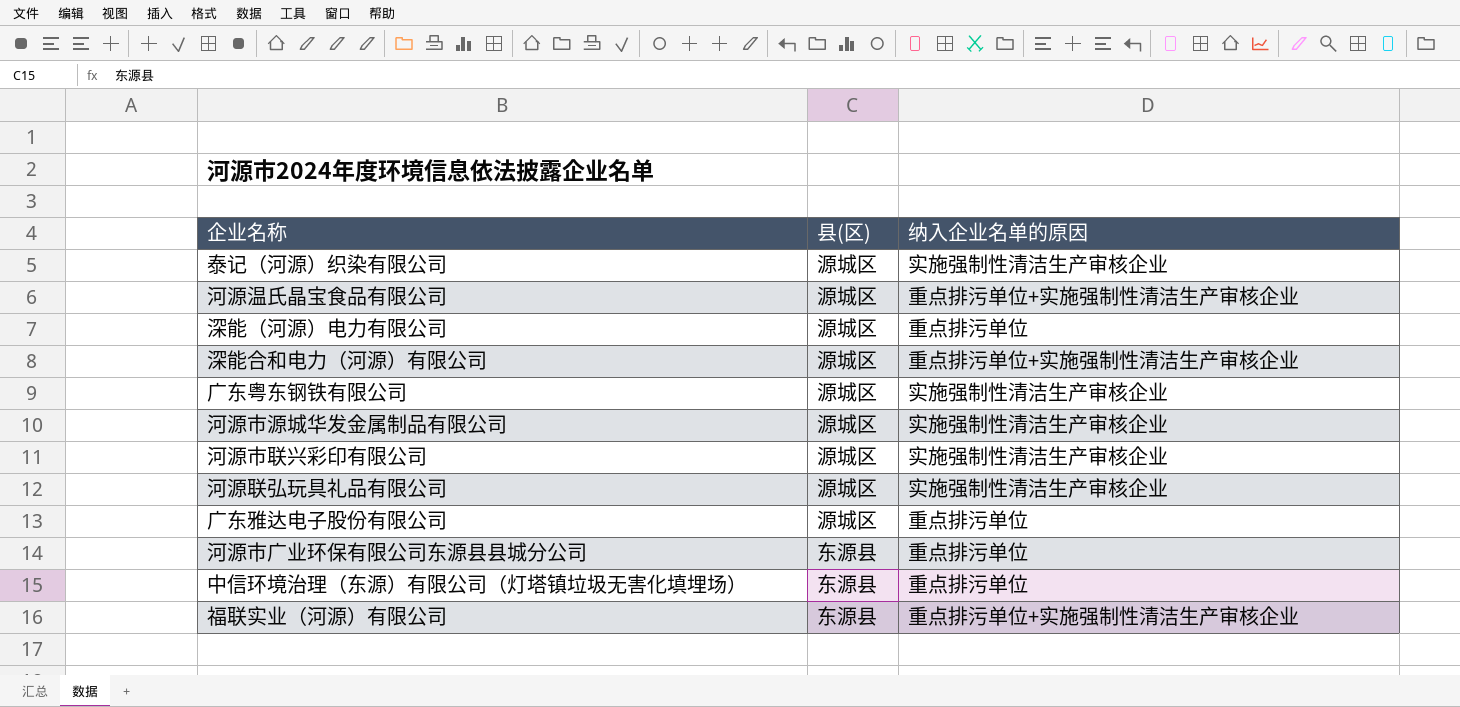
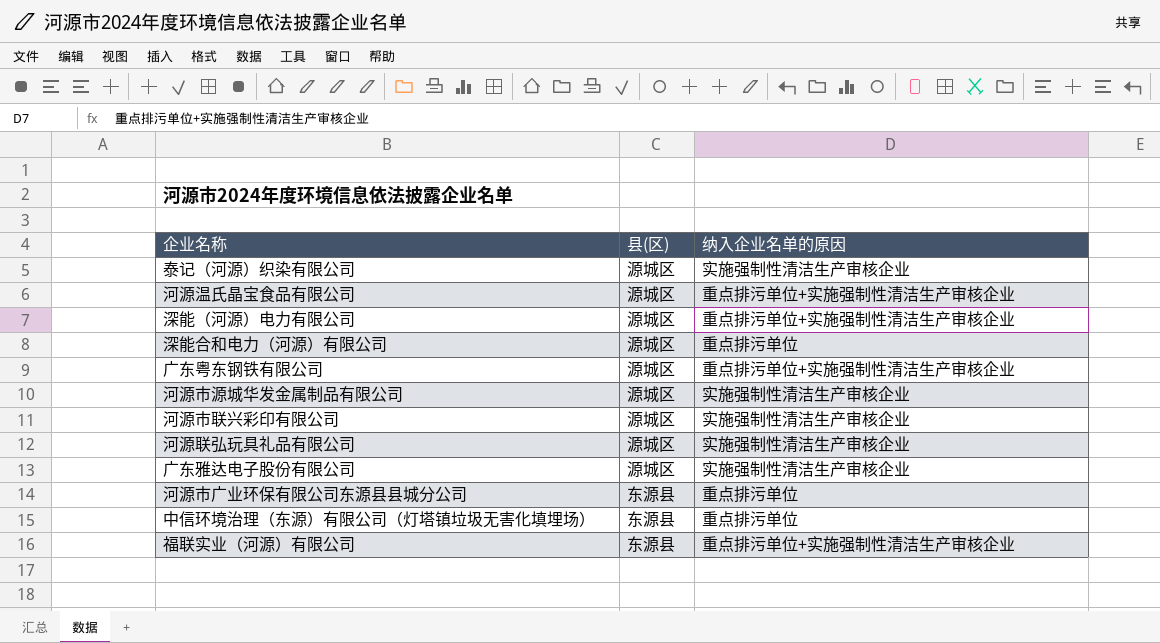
深能（河源）电力有限公司 | 纳入企业名单的原因: 重点排污单位 -> 重点排污单位+实施强制性清洁生产审核企业
深能合和电力（河源）有限公司 | 纳入企业名单的原因: 重点排污单位+实施强制性清洁生产审核企业 -> 重点排污单位
广东粤东钢铁有限公司 | 纳入企业名单的原因: 实施强制性清洁生产审核企业 -> 重点排污单位+实施强制性清洁生产审核企业
广东雅达电子股份有限公司 | 纳入企业名单的原因: 重点排污单位 -> 实施强制性清洁生产审核企业

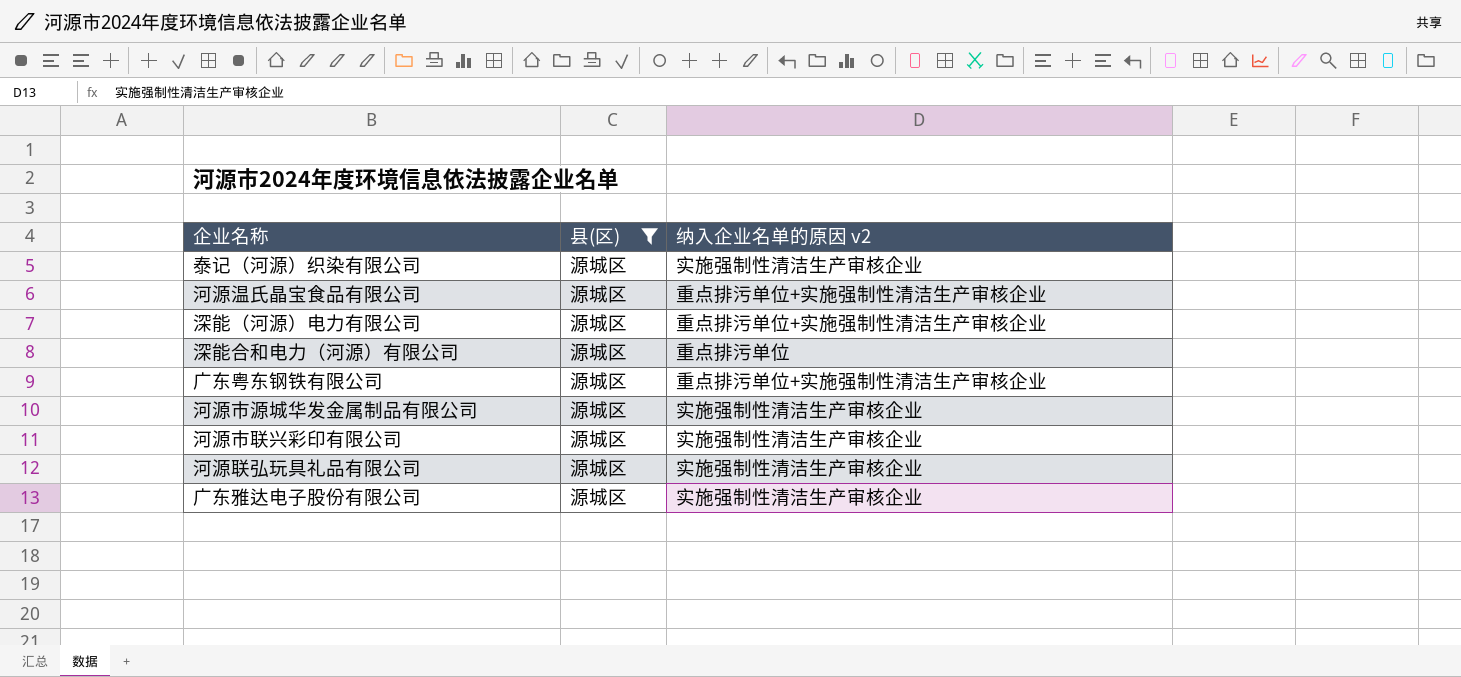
filter: none -> 县(区) = 源城区
column name: 纳入企业名单的原因 -> 纳入企业名单的原因 v2

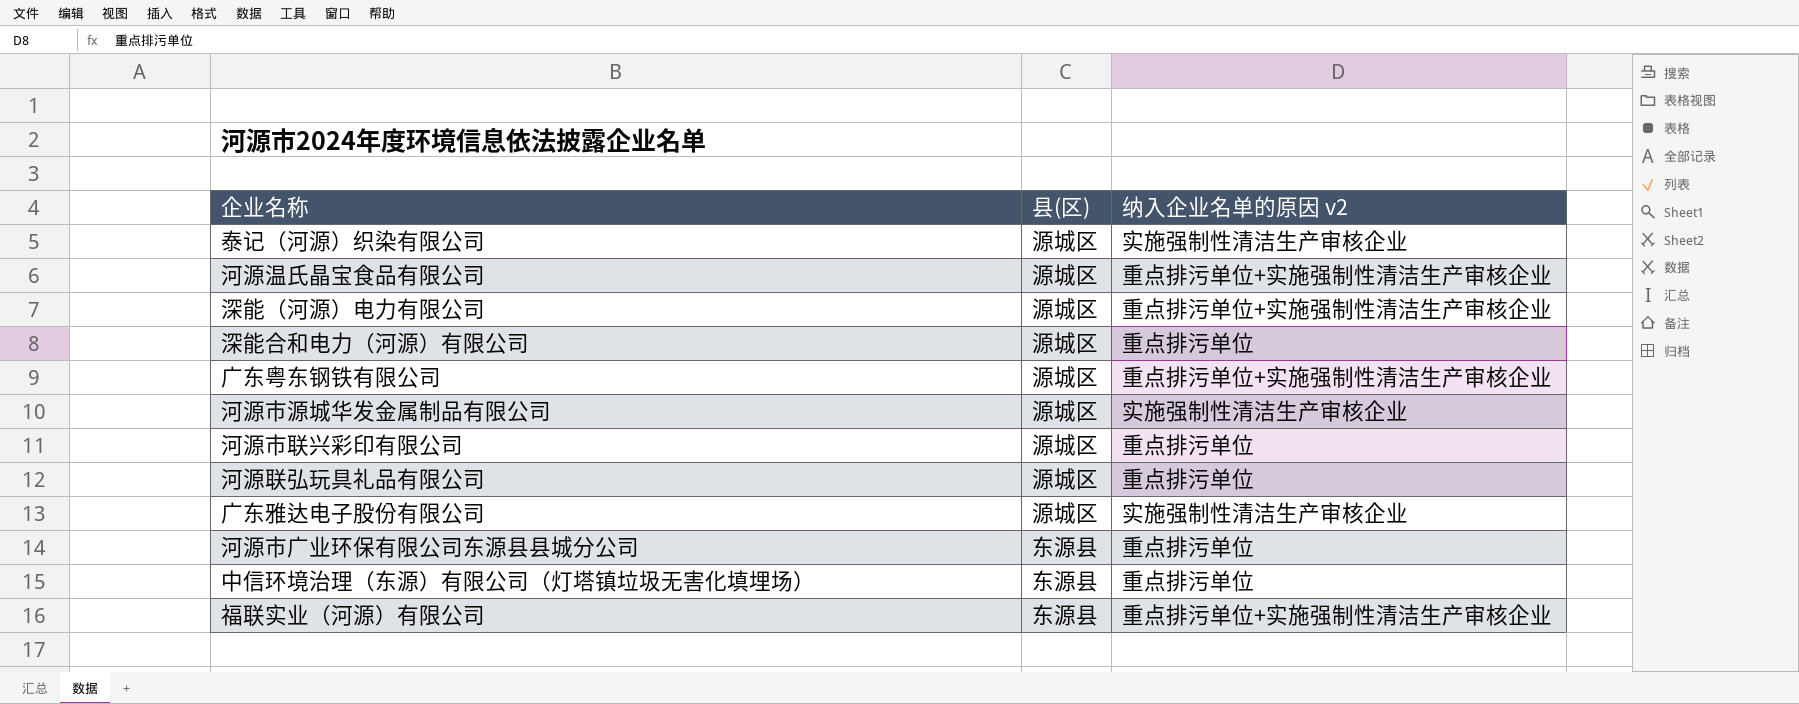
filter: 县(区) = 源城区 -> none
河源市联兴彩印有限公司 | 纳入企业名单的原因 v2: 实施强制性清洁生产审核企业 -> 重点排污单位
河源联弘玩具礼品有限公司 | 纳入企业名单的原因 v2: 实施强制性清洁生产审核企业 -> 重点排污单位

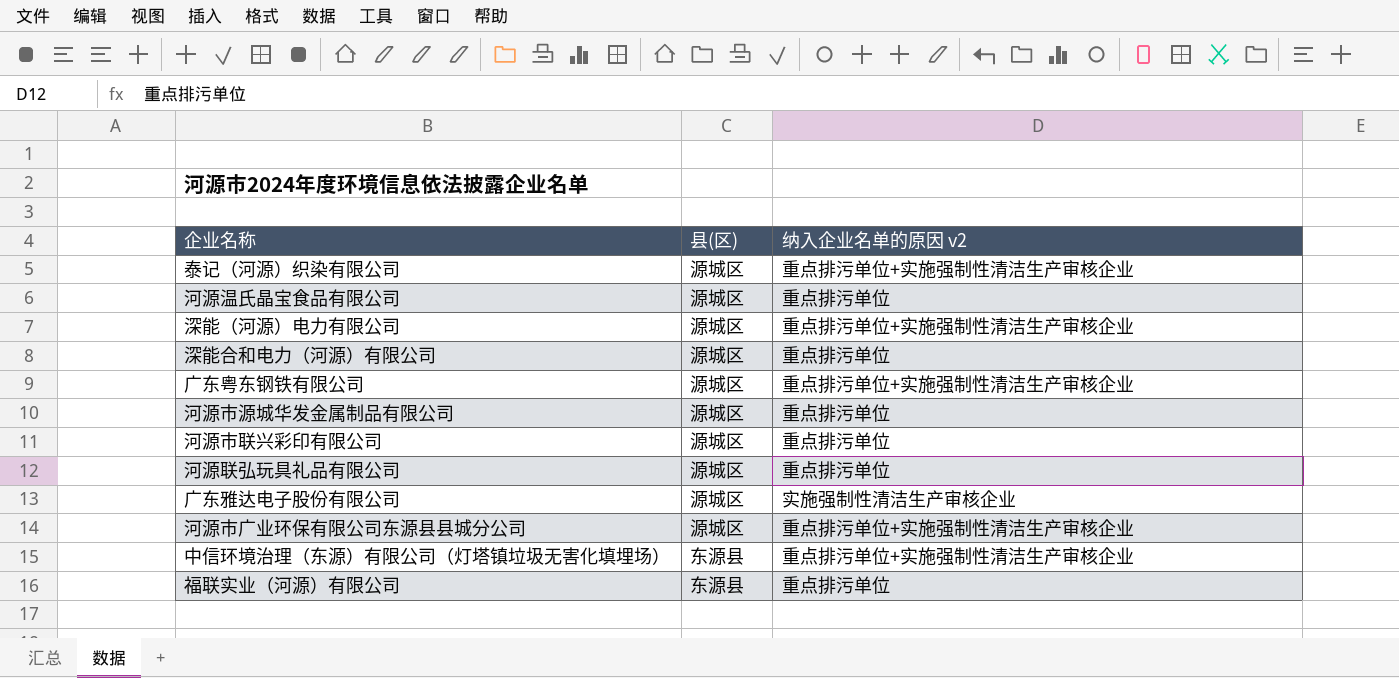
泰记（河源）织染有限公司 | 纳入企业名单的原因 v2: 实施强制性清洁生产审核企业 -> 重点排污单位+实施强制性清洁生产审核企业
河源温氏晶宝食品有限公司 | 纳入企业名单的原因 v2: 重点排污单位+实施强制性清洁生产审核企业 -> 重点排污单位
河源市源城华发金属制品有限公司 | 纳入企业名单的原因 v2: 实施强制性清洁生产审核企业 -> 重点排污单位
河源市广业环保有限公司东源县县城分公司 | 县(区): 东源县 -> 源城区
河源市广业环保有限公司东源县县城分公司 | 纳入企业名单的原因 v2: 重点排污单位 -> 重点排污单位+实施强制性清洁生产审核企业
中信环境治理（东源）有限公司（灯塔镇垃圾无害化填埋场） | 纳入企业名单的原因 v2: 重点排污单位 -> 重点排污单位+实施强制性清洁生产审核企业
福联实业（河源）有限公司 | 纳入企业名单的原因 v2: 重点排污单位+实施强制性清洁生产审核企业 -> 重点排污单位

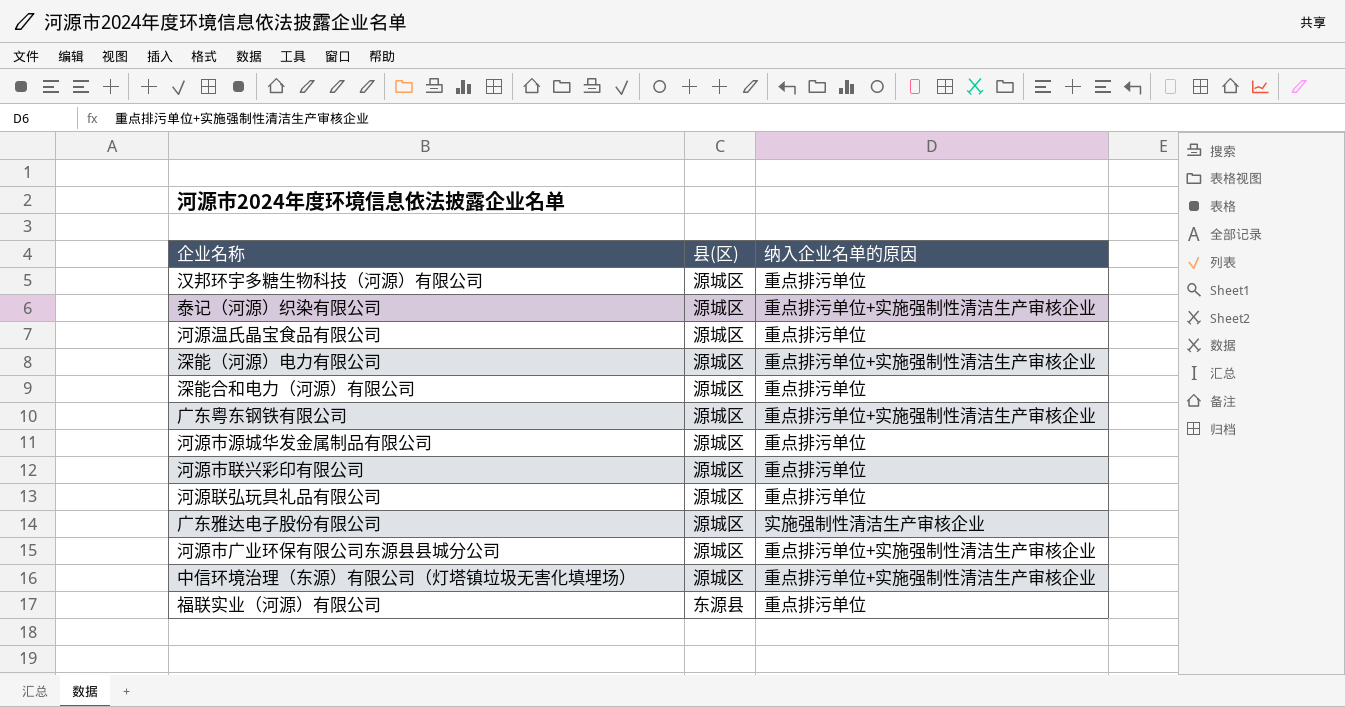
column name: 纳入企业名单的原因 v2 -> 纳入企业名单的原因
row 汉邦环宇多糖生物科技（河源）有限公司: none -> 源城区 | 重点排污单位
中信环境治理（东源）有限公司（灯塔镇垃圾无害化填埋场） | 县(区): 东源县 -> 源城区

